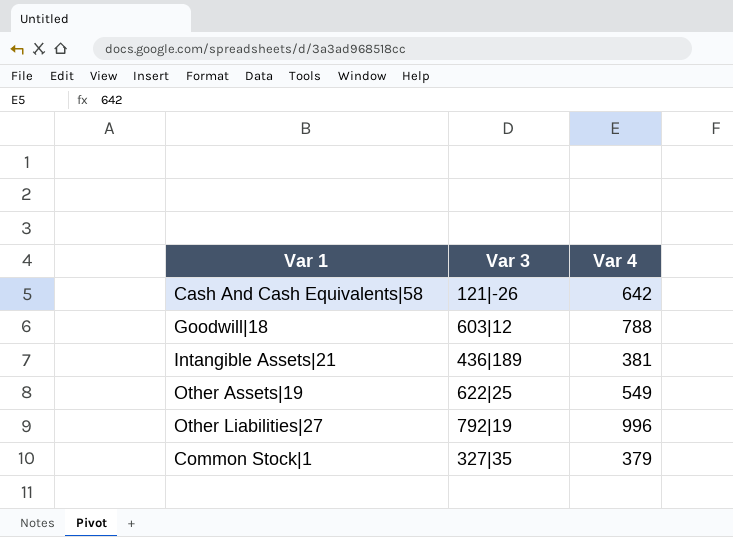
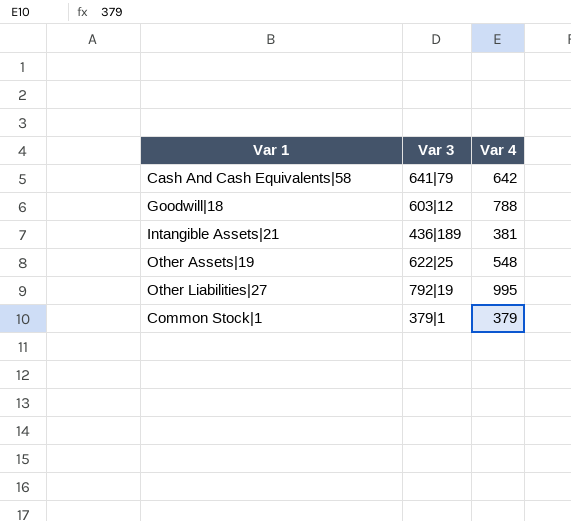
Cash And Cash Equivalents|58 | Var 3: 121|-26 -> 641|79
Other Assets|19 | Var 4: 549 -> 548
Other Liabilities|27 | Var 4: 996 -> 995
Common Stock|1 | Var 3: 327|35 -> 379|1

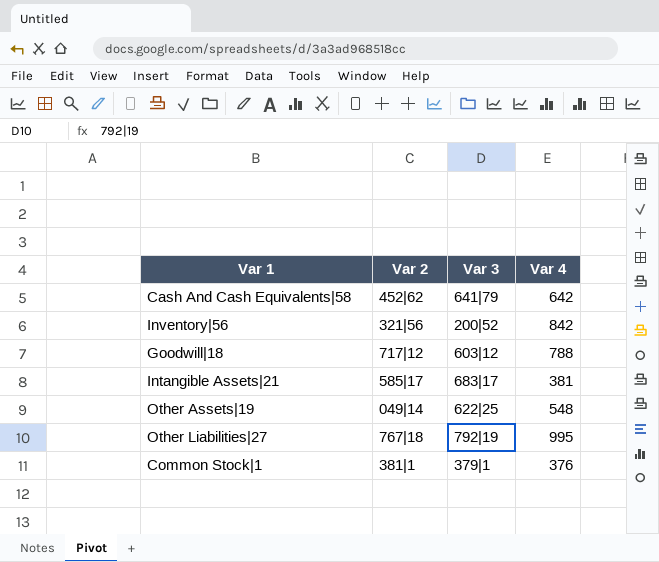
column Var 2 | position: none -> 2
row Inventory|56: none -> 321|56 | 200|52 | 842
Intangible Assets|21 | Var 3: 436|189 -> 683|17
Common Stock|1 | Var 4: 379 -> 376

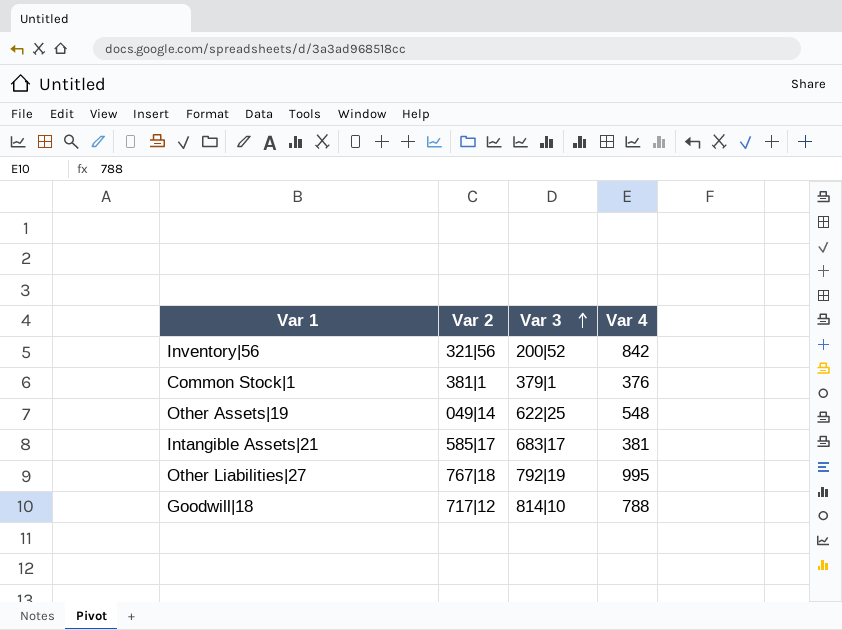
row order: none -> Var 3 ascending
row Cash And Cash Equivalents|58: 452|62 | 641|79 | 642 -> none
Goodwill|18 | Var 3: 603|12 -> 814|10

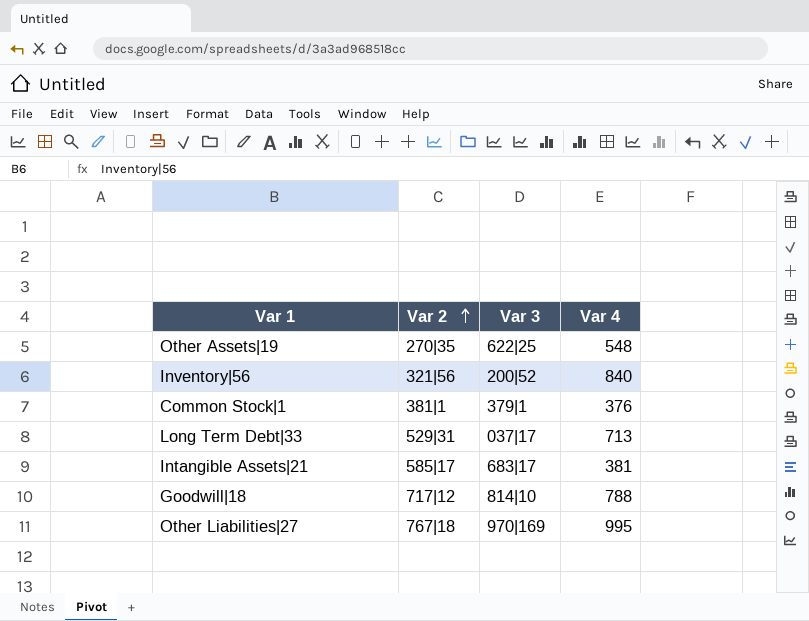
row order: Var 3 ascending -> Var 2 ascending
Other Assets|19 | Var 2: 049|14 -> 270|35
Inventory|56 | Var 4: 842 -> 840
row Long Term Debt|33: none -> 529|31 | 037|17 | 713
Other Liabilities|27 | Var 3: 792|19 -> 970|169

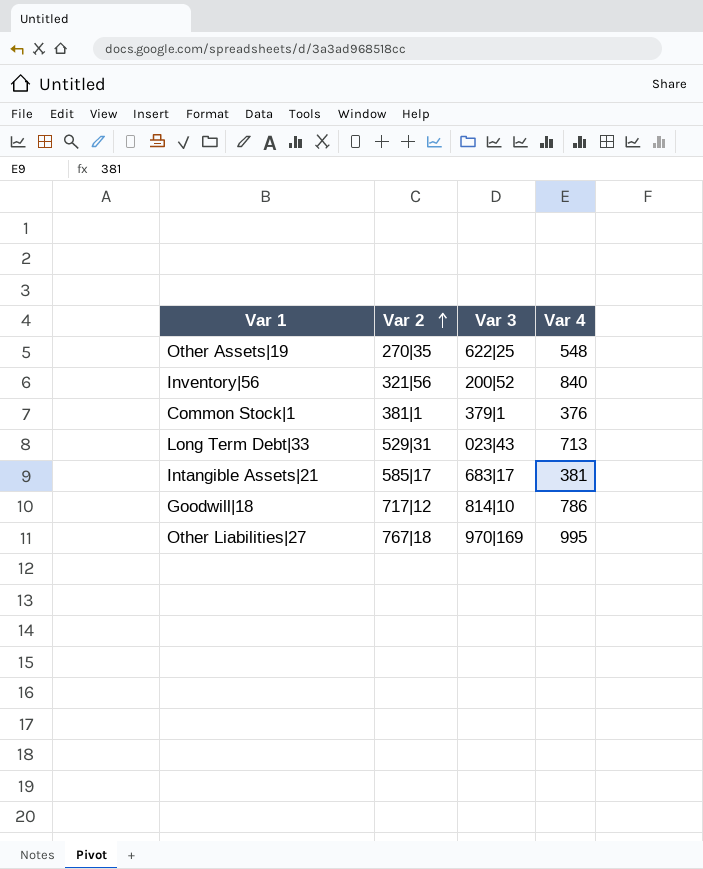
Long Term Debt|33 | Var 3: 037|17 -> 023|43
Goodwill|18 | Var 4: 788 -> 786

